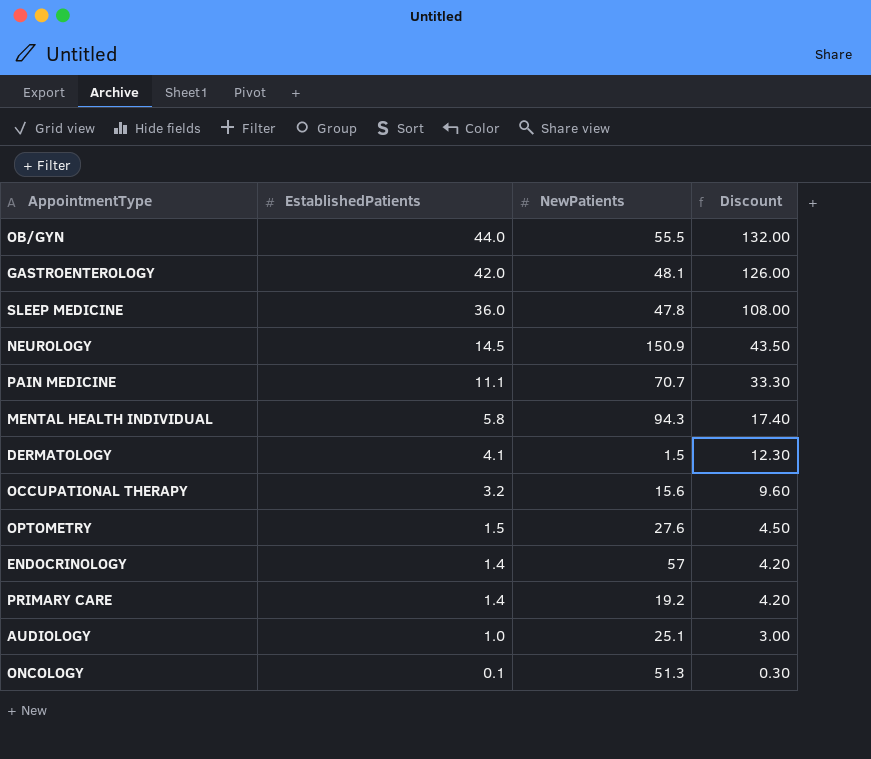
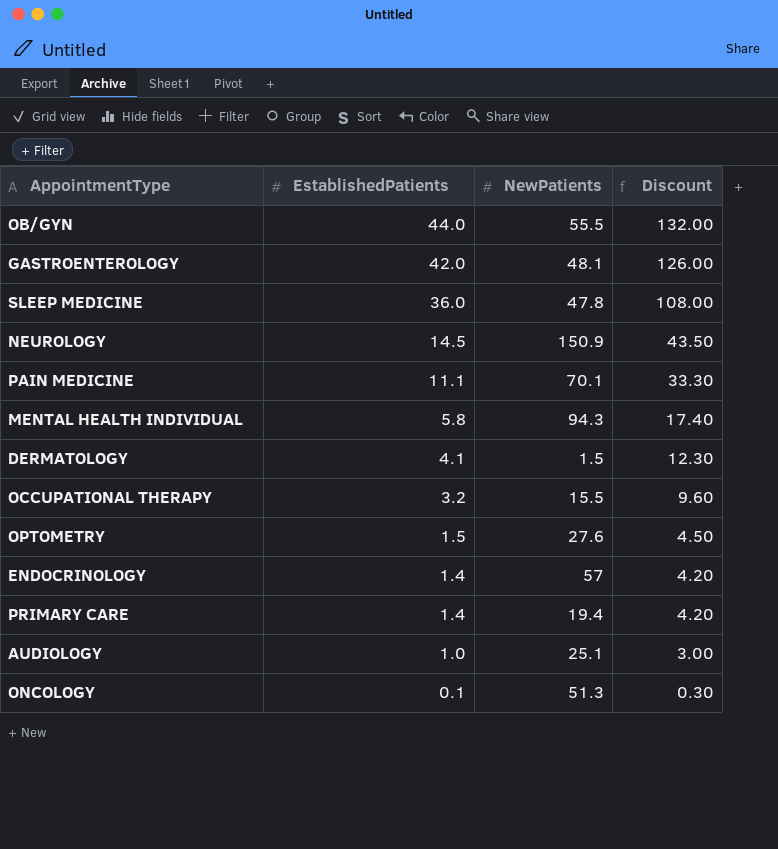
PAIN MEDICINE | NewPatients: 70.7 -> 70.1
OCCUPATIONAL THERAPY | NewPatients: 15.6 -> 15.5
PRIMARY CARE | NewPatients: 19.2 -> 19.4

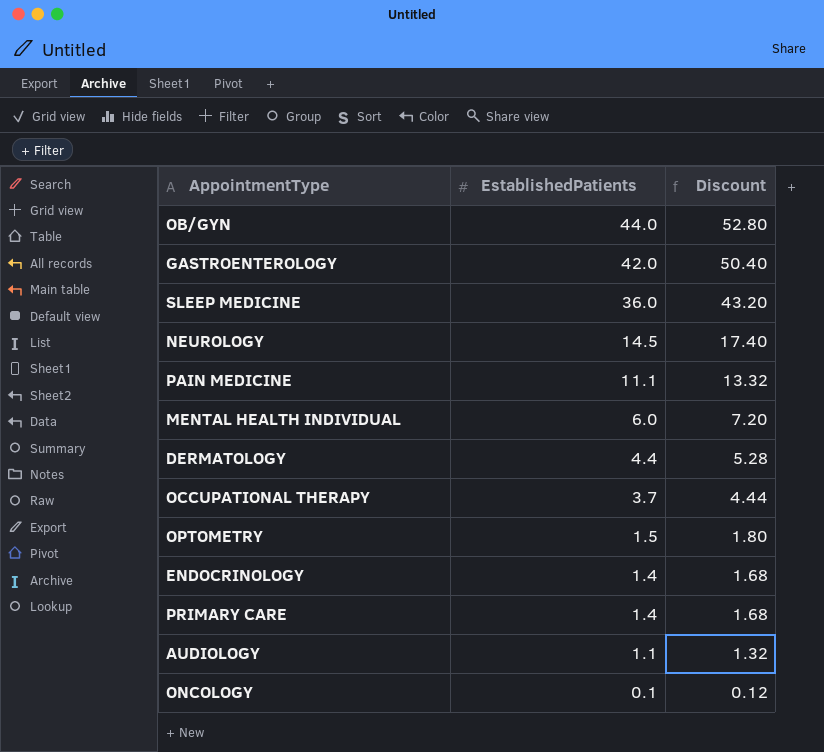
column NewPatients | position: 3 -> none
column Discount | formula: [EstablishedPatients] * 3 -> [EstablishedPatients] * 1.2
MENTAL HEALTH INDIVIDUAL | EstablishedPatients: 5.8 -> 6.0
DERMATOLOGY | EstablishedPatients: 4.1 -> 4.4
OCCUPATIONAL THERAPY | EstablishedPatients: 3.2 -> 3.7
AUDIOLOGY | EstablishedPatients: 1.0 -> 1.1

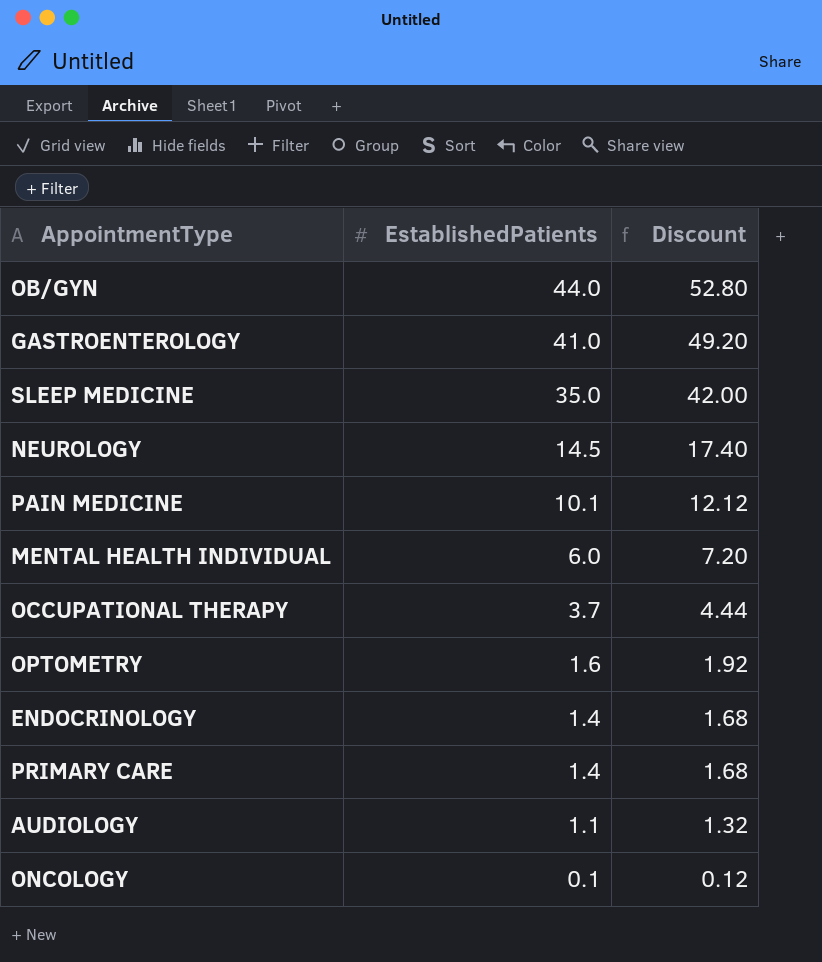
row DERMATOLOGY: 4.4 | 5.28 -> none
GASTROENTEROLOGY | EstablishedPatients: 42.0 -> 41.0
GASTROENTEROLOGY | Discount: 50.40 -> 49.20
SLEEP MEDICINE | EstablishedPatients: 36.0 -> 35.0
SLEEP MEDICINE | Discount: 43.20 -> 42.00
PAIN MEDICINE | EstablishedPatients: 11.1 -> 10.1
PAIN MEDICINE | Discount: 13.32 -> 12.12
OPTOMETRY | EstablishedPatients: 1.5 -> 1.6
OPTOMETRY | Discount: 1.80 -> 1.92

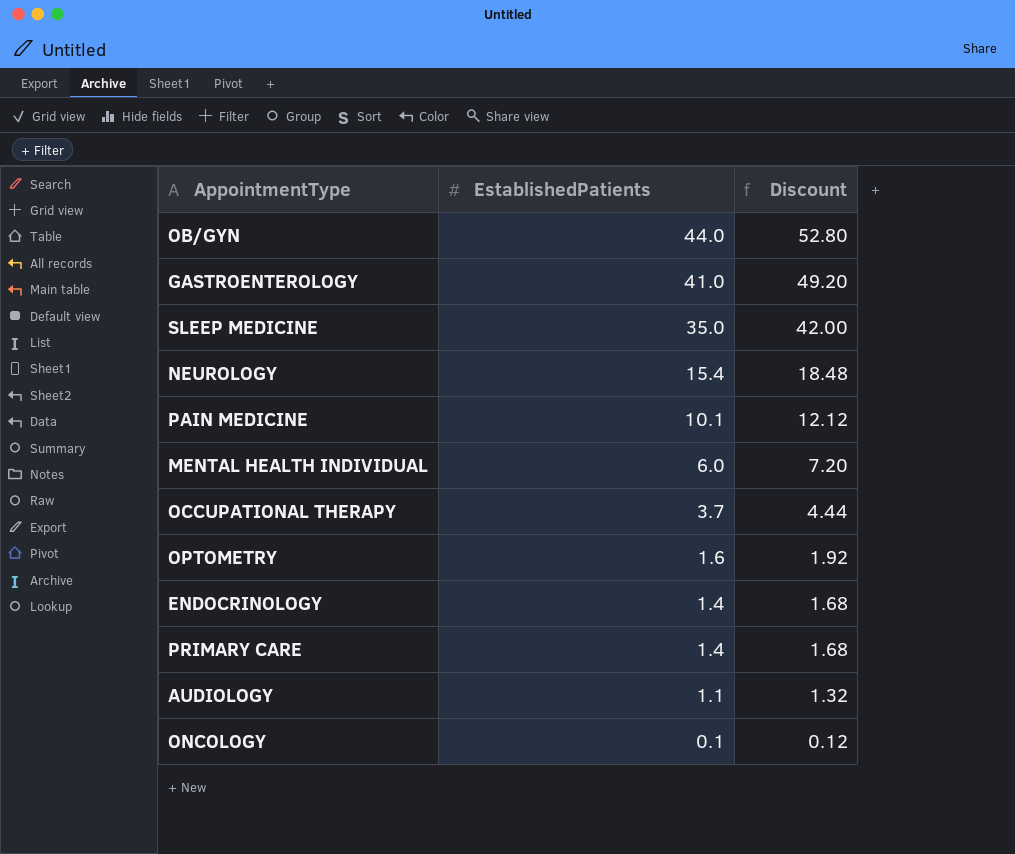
NEUROLOGY | EstablishedPatients: 14.5 -> 15.4
NEUROLOGY | Discount: 17.40 -> 18.48

